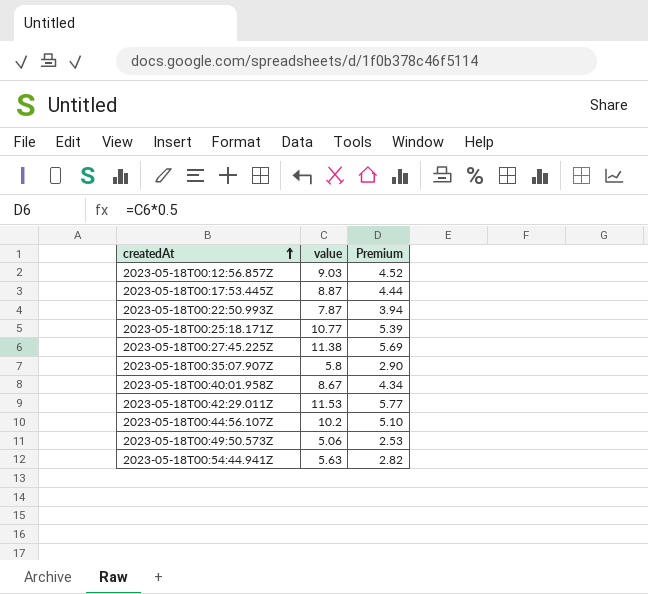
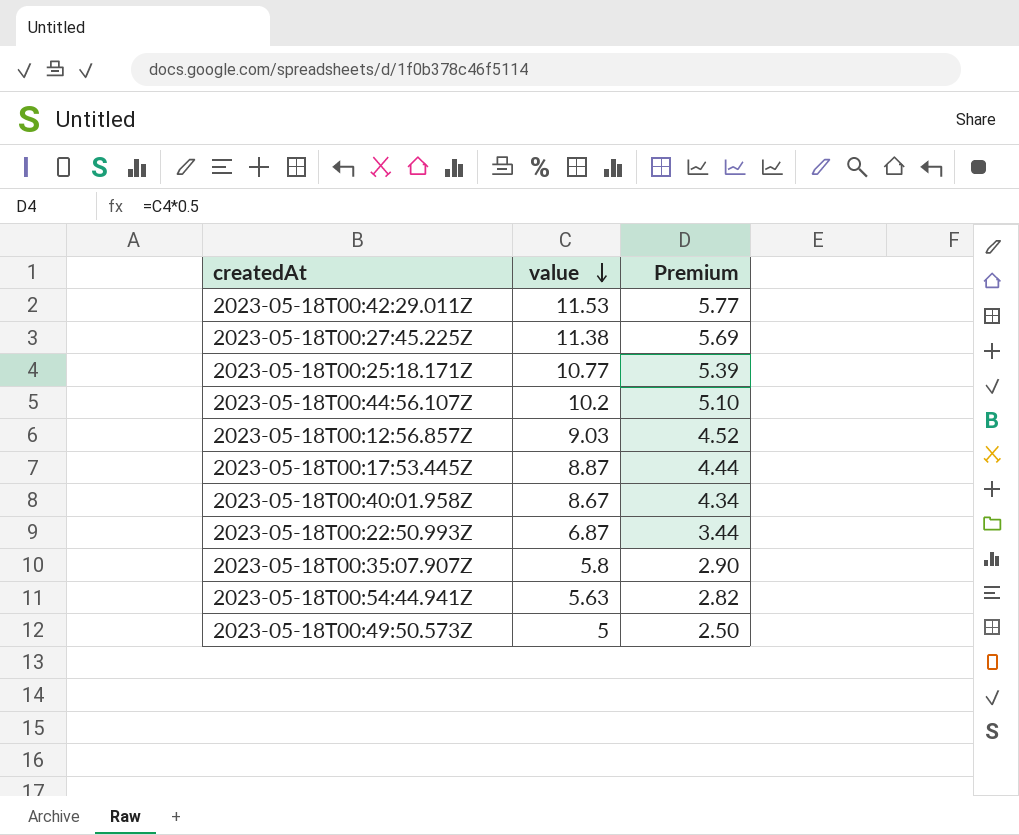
row order: createdAt ascending -> value descending
2023-05-18T00:22:50.993Z | value: 7.87 -> 6.87
2023-05-18T00:22:50.993Z | Premium: 3.94 -> 3.44
2023-05-18T00:49:50.573Z | value: 5.06 -> 5
2023-05-18T00:49:50.573Z | Premium: 2.53 -> 2.50

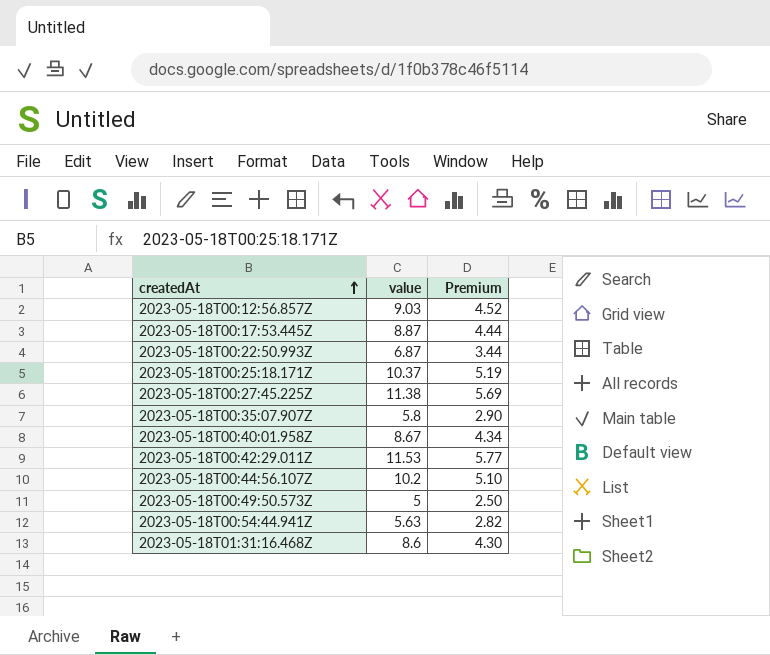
row order: value descending -> createdAt ascending
2023-05-18T00:25:18.171Z | value: 10.77 -> 10.37
2023-05-18T00:25:18.171Z | Premium: 5.39 -> 5.19
row 2023-05-18T01:31:16.468Z: none -> 8.6 | 4.30

